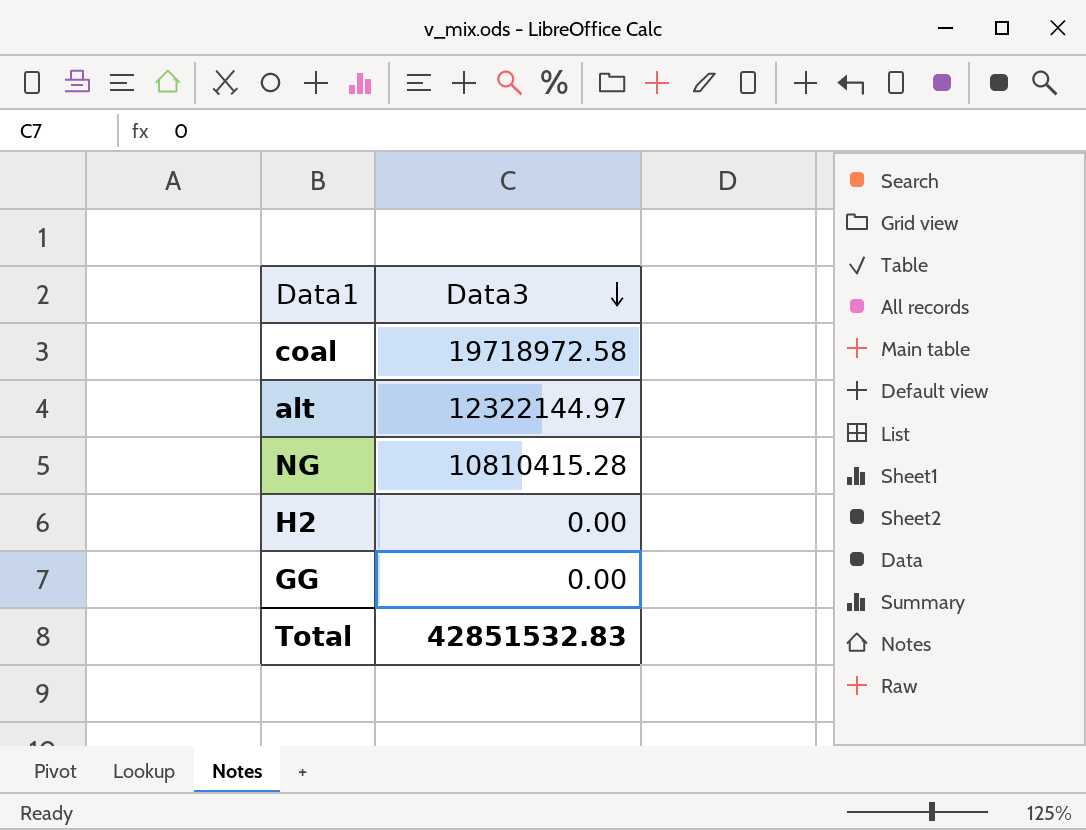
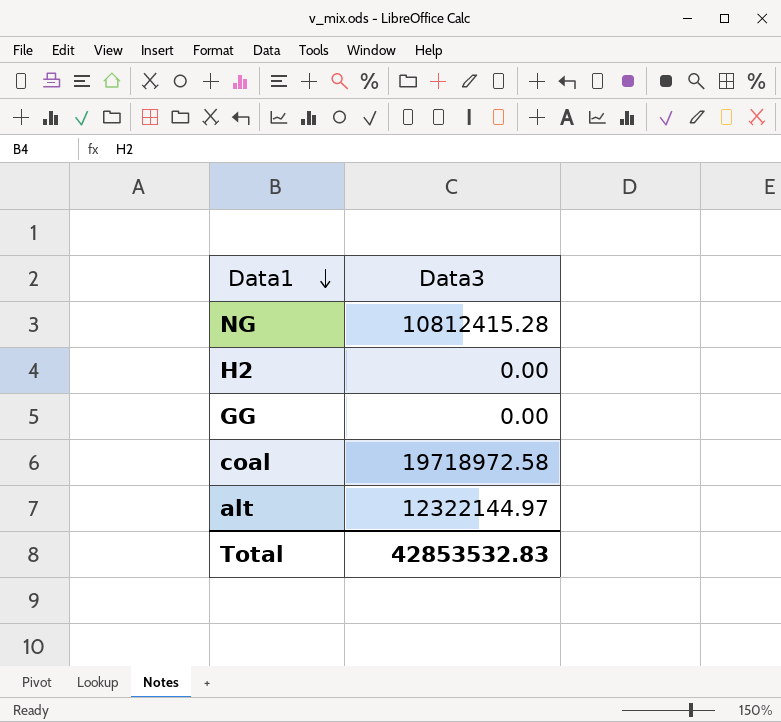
row order: Data3 descending -> Data1 descending
NG | Data3: 10810415.28 -> 10812415.28
Total | Data3: 42851532.83 -> 42853532.83

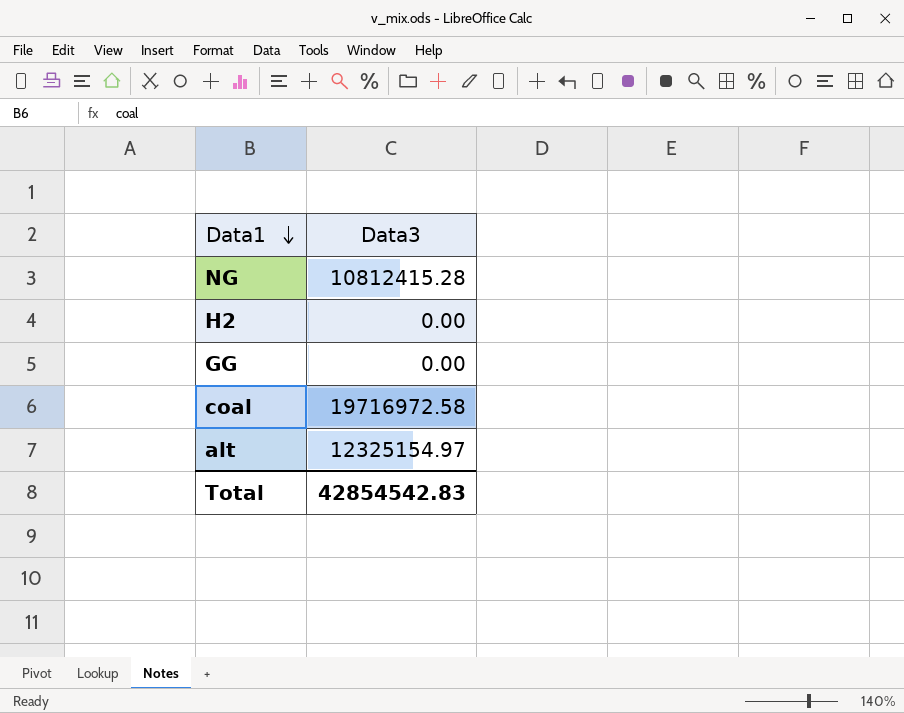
coal | Data3: 19718972.58 -> 19716972.58
alt | Data3: 12322144.97 -> 12325154.97
Total | Data3: 42853532.83 -> 42854542.83

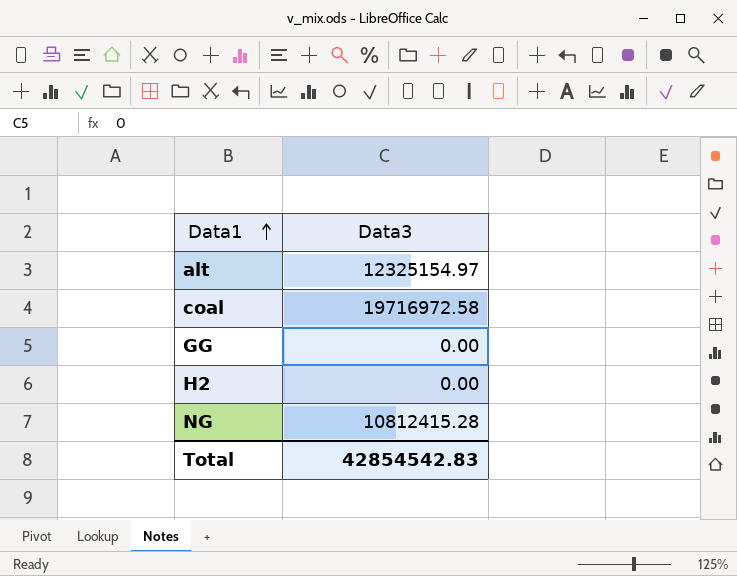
row order: Data1 descending -> Data1 ascending

